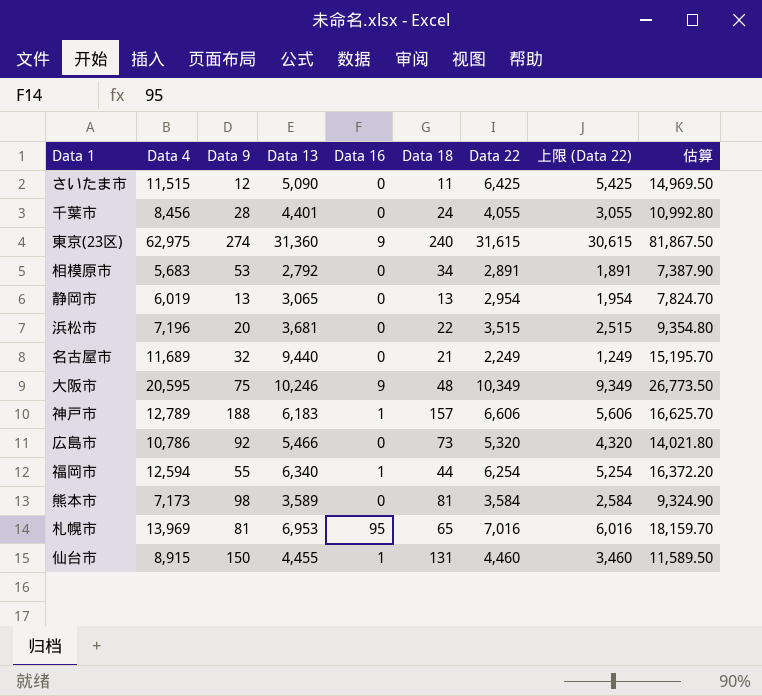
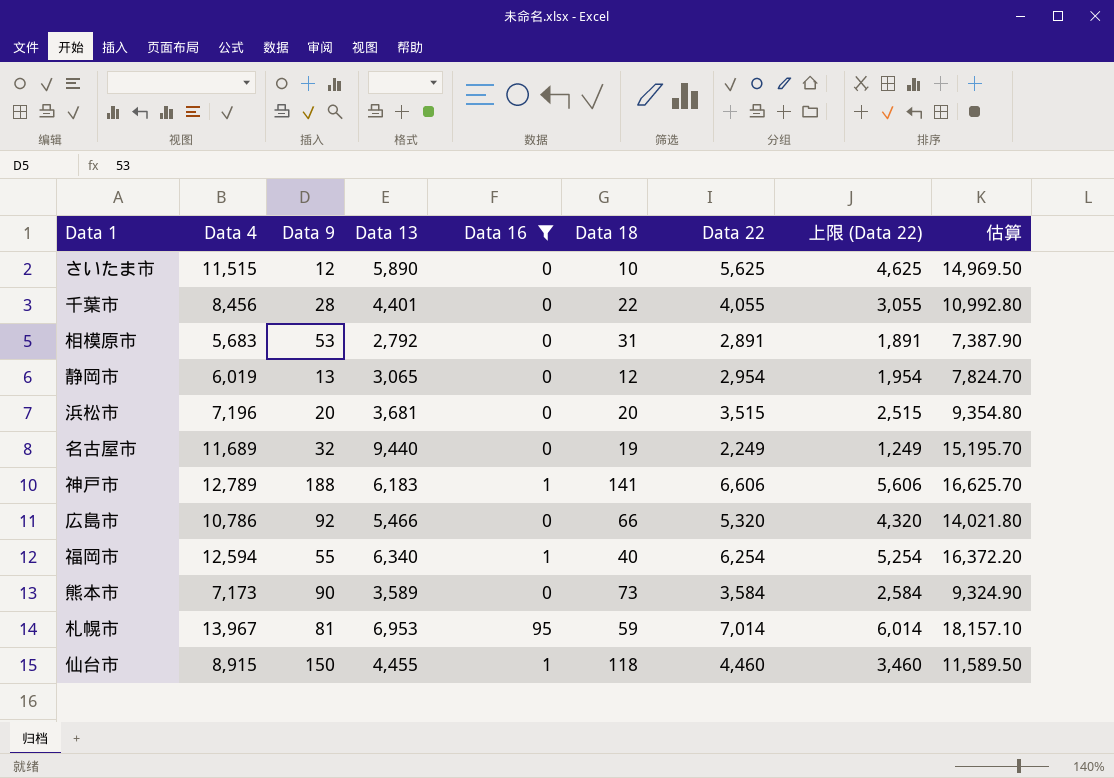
filter: none -> Data 16 != 9
さいたま市 | Data 13: 5,090 -> 5,890
さいたま市 | Data 18: 11 -> 10
さいたま市 | Data 22: 6,425 -> 5,625
さいたま市 | 上限 (Data 22): 5,425 -> 4,625
千葉市 | Data 18: 24 -> 22
相模原市 | Data 18: 34 -> 31
静岡市 | Data 18: 13 -> 12
浜松市 | Data 18: 22 -> 20
名古屋市 | Data 18: 21 -> 19
神戸市 | Data 18: 157 -> 141
広島市 | Data 18: 73 -> 66
福岡市 | Data 18: 44 -> 40
熊本市 | Data 9: 98 -> 90
熊本市 | Data 18: 81 -> 73
札幌市 | Data 4: 13,969 -> 13,967
札幌市 | Data 18: 65 -> 59
札幌市 | Data 22: 7,016 -> 7,014
札幌市 | 上限 (Data 22): 6,016 -> 6,014
札幌市 | 估算: 18,159.70 -> 18,157.10
仙台市 | Data 18: 131 -> 118

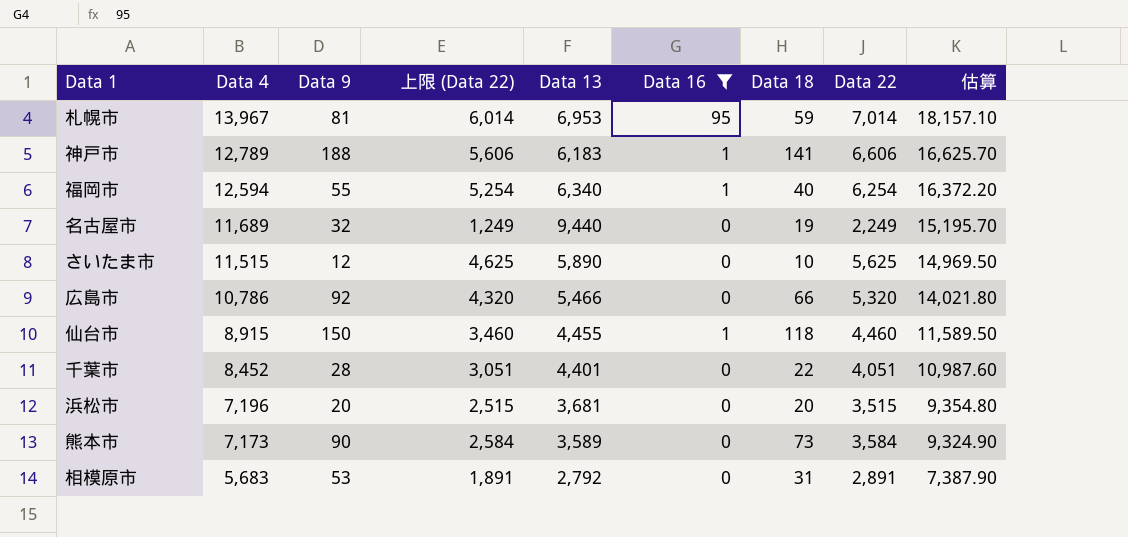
row order: none -> Data 4 descending
column 上限 (Data 22) | position: 8 -> 4
row 静岡市: 6,019 | 13 | 3,065 | 0 | 12 | 2,954 | 1,954 | 7,824.70 -> none
千葉市 | Data 4: 8,456 -> 8,452
千葉市 | 上限 (Data 22): 3,055 -> 3,051
千葉市 | Data 22: 4,055 -> 4,051
千葉市 | 估算: 10,992.80 -> 10,987.60

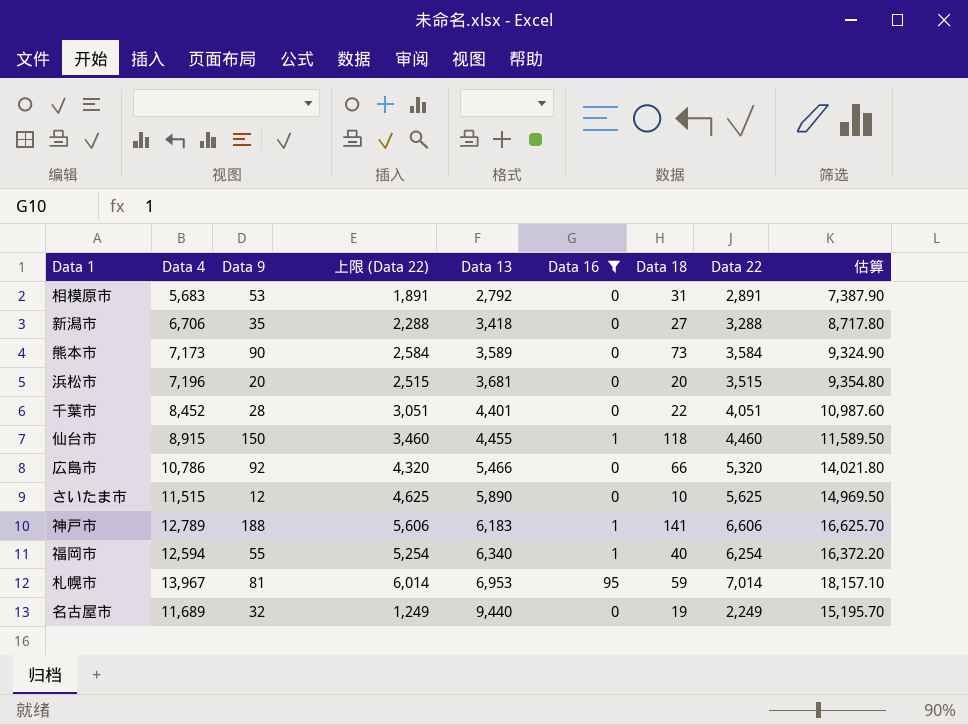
row order: Data 4 descending -> Data 13 ascending
row 新潟市: none -> 6,706 | 35 | 2,288 | 3,418 | 0 | 27 | 3,288 | 8,717.80

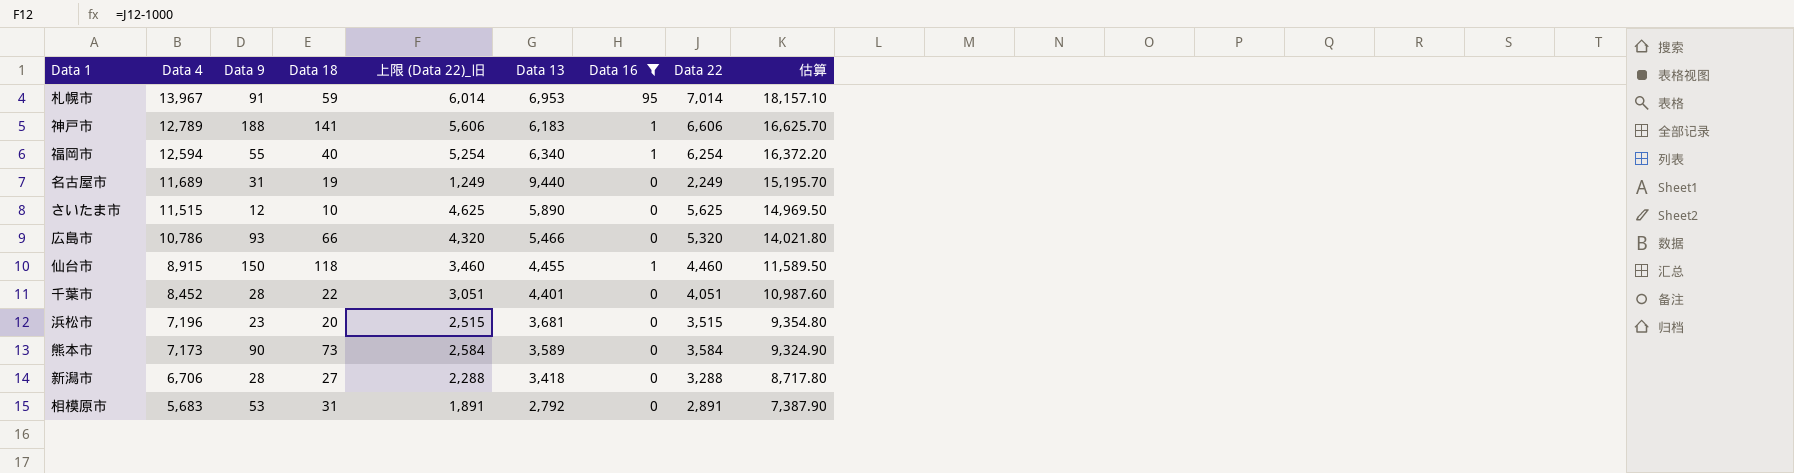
row order: Data 13 ascending -> Data 4 descending
column Data 18 | position: 7 -> 4
column name: 上限 (Data 22) -> 上限 (Data 22)_旧
札幌市 | Data 9: 81 -> 91
名古屋市 | Data 9: 32 -> 31
広島市 | Data 9: 92 -> 93
浜松市 | Data 9: 20 -> 23
新潟市 | Data 9: 35 -> 28

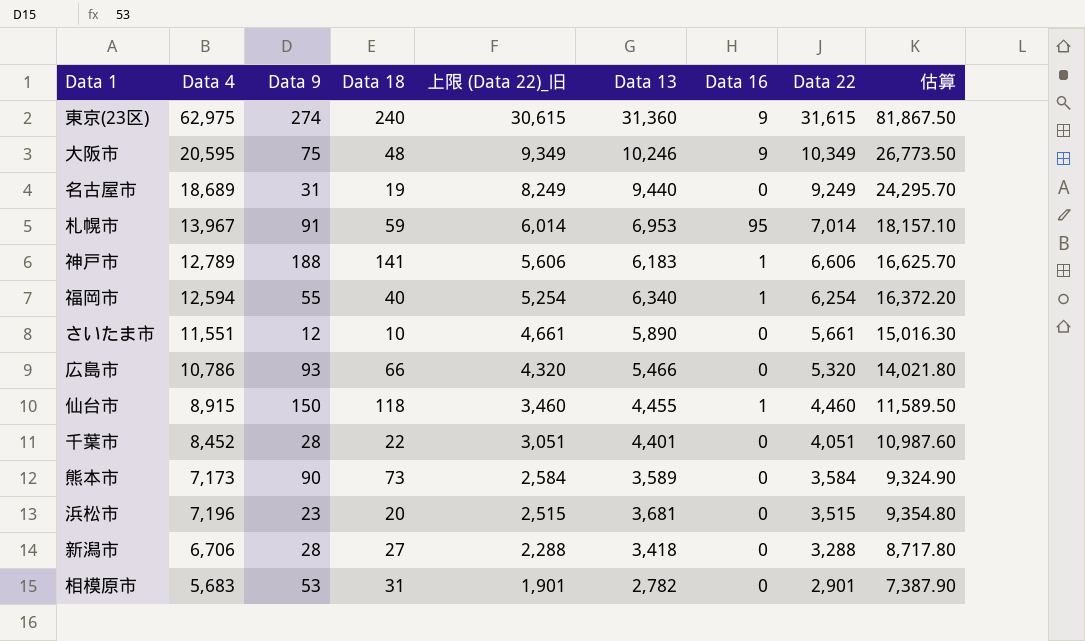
filter: Data 16 != 9 -> none
row order: Data 4 descending -> 上限 (Data 22)_旧 descending
名古屋市 | Data 4: 11,689 -> 18,689
名古屋市 | 上限 (Data 22)_旧: 1,249 -> 8,249
名古屋市 | Data 22: 2,249 -> 9,249
名古屋市 | 估算: 15,195.70 -> 24,295.70
さいたま市 | Data 4: 11,515 -> 11,551
さいたま市 | 上限 (Data 22)_旧: 4,625 -> 4,661
さいたま市 | Data 22: 5,625 -> 5,661
さいたま市 | 估算: 14,969.50 -> 15,016.30
相模原市 | 上限 (Data 22)_旧: 1,891 -> 1,901
相模原市 | Data 13: 2,792 -> 2,782
相模原市 | Data 22: 2,891 -> 2,901

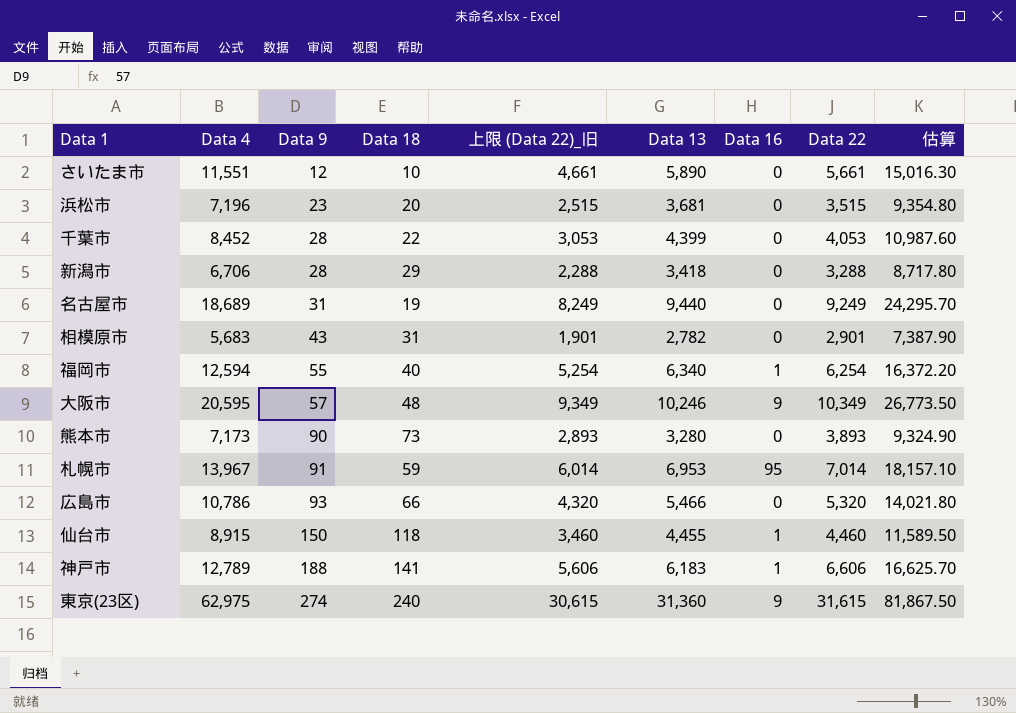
row order: 上限 (Data 22)_旧 descending -> Data 9 ascending
千葉市 | 上限 (Data 22)_旧: 3,051 -> 3,053
千葉市 | Data 13: 4,401 -> 4,399
千葉市 | Data 22: 4,051 -> 4,053
新潟市 | Data 18: 27 -> 29
相模原市 | Data 9: 53 -> 43
大阪市 | Data 9: 75 -> 57
熊本市 | 上限 (Data 22)_旧: 2,584 -> 2,893
熊本市 | Data 13: 3,589 -> 3,280
熊本市 | Data 22: 3,584 -> 3,893

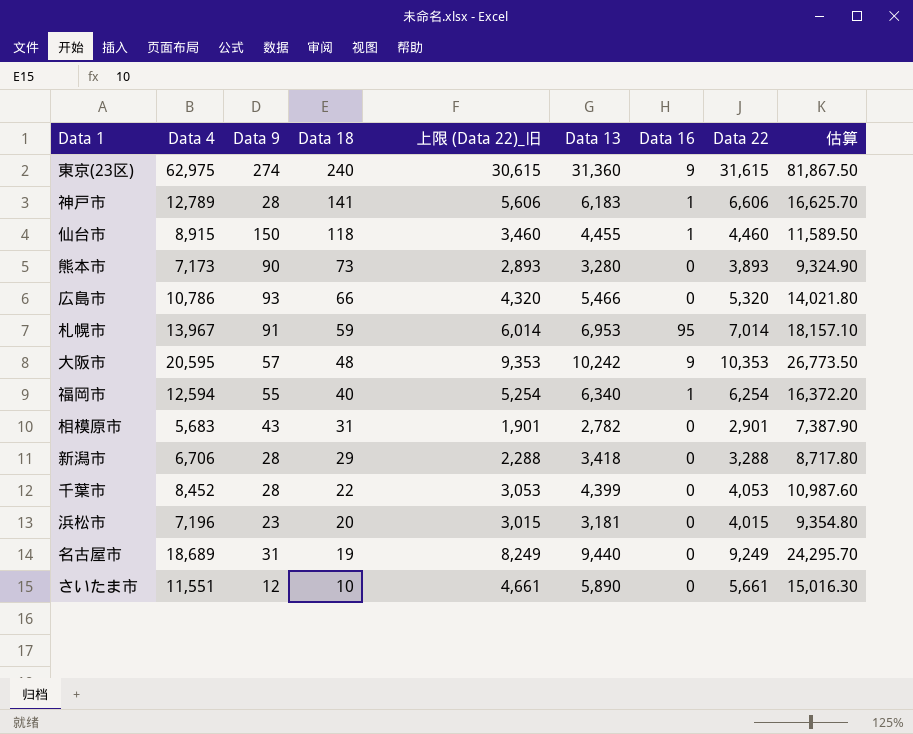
row order: Data 9 ascending -> Data 18 descending
神戸市 | Data 9: 188 -> 28
大阪市 | 上限 (Data 22)_旧: 9,349 -> 9,353
大阪市 | Data 13: 10,246 -> 10,242
大阪市 | Data 22: 10,349 -> 10,353
浜松市 | 上限 (Data 22)_旧: 2,515 -> 3,015
浜松市 | Data 13: 3,681 -> 3,181
浜松市 | Data 22: 3,515 -> 4,015

